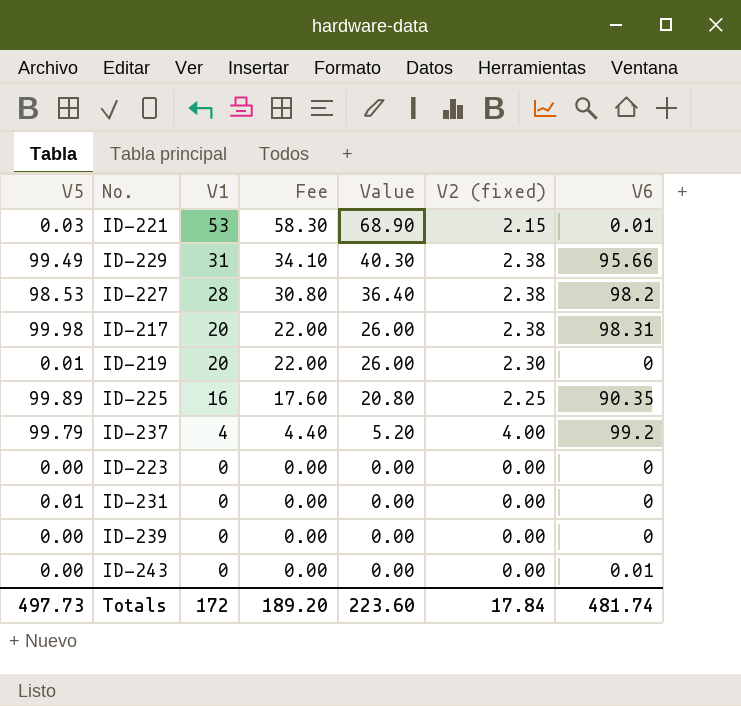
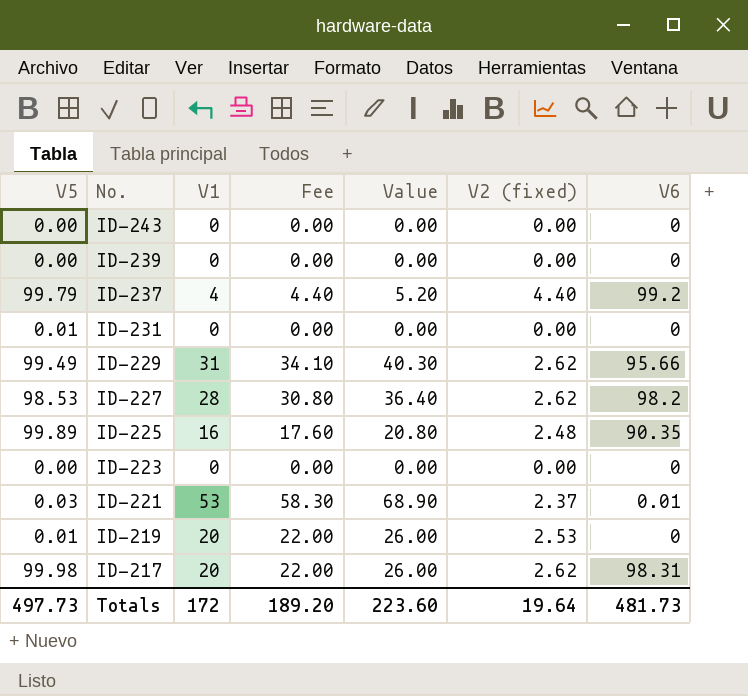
row order: V1 descending -> No. descending
ID-243 | V6: 0.01 -> 0
ID-237 | V2 (fixed): 4.00 -> 4.40
ID-229 | V2 (fixed): 2.38 -> 2.62
ID-227 | V2 (fixed): 2.38 -> 2.62
ID-225 | V2 (fixed): 2.25 -> 2.48
ID-221 | V2 (fixed): 2.15 -> 2.37
ID-219 | V2 (fixed): 2.30 -> 2.53
ID-217 | V2 (fixed): 2.38 -> 2.62
Totals | V2 (fixed): 17.84 -> 19.64
Totals | V6: 481.74 -> 481.73

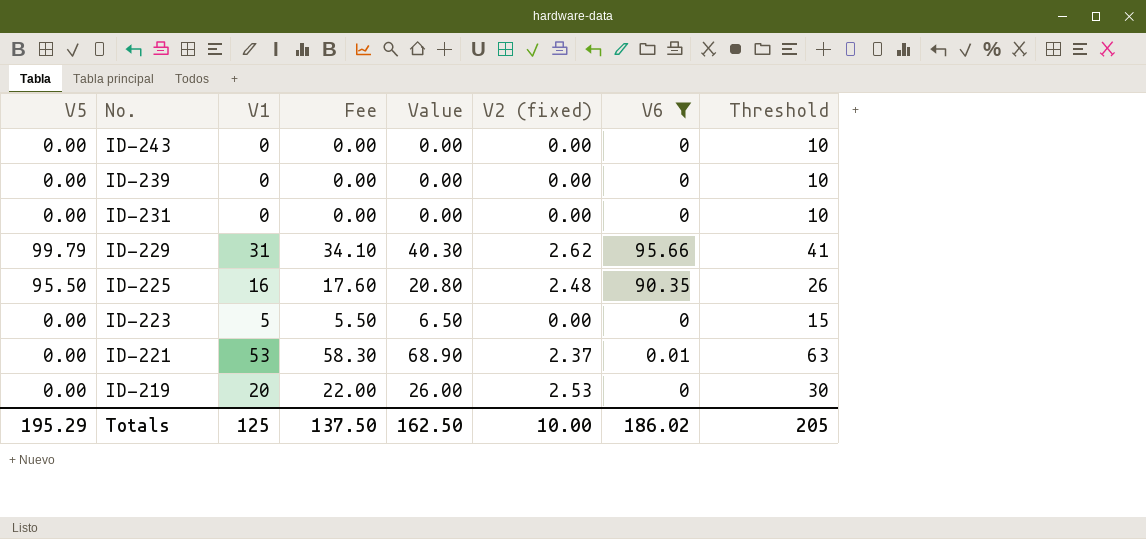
filter: none -> V6 <= 95.66
column Threshold | formula: none -> [V1] + 10
ID-231 | V5: 0.01 -> 0.00
ID-229 | V5: 99.49 -> 99.79
ID-225 | V5: 99.89 -> 95.50
ID-223 | V1: 0 -> 5
ID-223 | Fee: 0.00 -> 5.50
ID-223 | Value: 0.00 -> 6.50
ID-221 | V5: 0.03 -> 0.00
ID-219 | V5: 0.01 -> 0.00
Totals | V5: 497.73 -> 195.29
Totals | V1: 172 -> 125
Totals | Fee: 189.20 -> 137.50
Totals | Value: 223.60 -> 162.50
Totals | V2 (fixed): 19.64 -> 10.00
Totals | V6: 481.73 -> 186.02

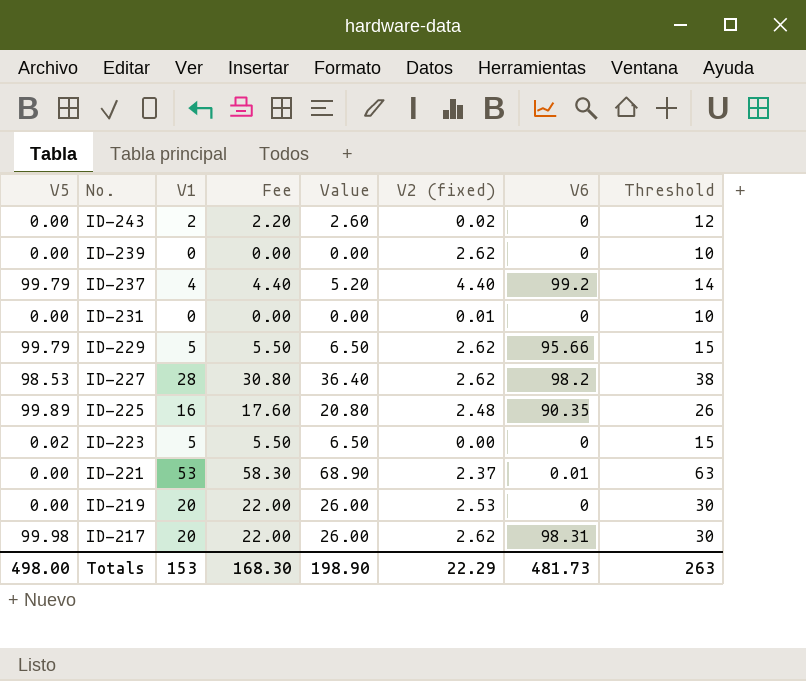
filter: V6 <= 95.66 -> none
ID-243 | V1: 0 -> 2
ID-243 | Fee: 0.00 -> 2.20
ID-243 | Value: 0.00 -> 2.60
ID-243 | V2 (fixed): 0.00 -> 0.02
ID-243 | Threshold: 10 -> 12
ID-239 | V2 (fixed): 0.00 -> 2.62
ID-231 | V2 (fixed): 0.00 -> 0.01
ID-229 | V1: 31 -> 5
ID-229 | Fee: 34.10 -> 5.50
ID-229 | Value: 40.30 -> 6.50
ID-229 | Threshold: 41 -> 15
ID-225 | V5: 95.50 -> 99.89
ID-223 | V5: 0.00 -> 0.02
Totals | V5: 195.29 -> 498.00
Totals | V1: 125 -> 153
Totals | Fee: 137.50 -> 168.30
Totals | Value: 162.50 -> 198.90
Totals | V2 (fixed): 10.00 -> 22.29
Totals | V6: 186.02 -> 481.73
Totals | Threshold: 205 -> 263

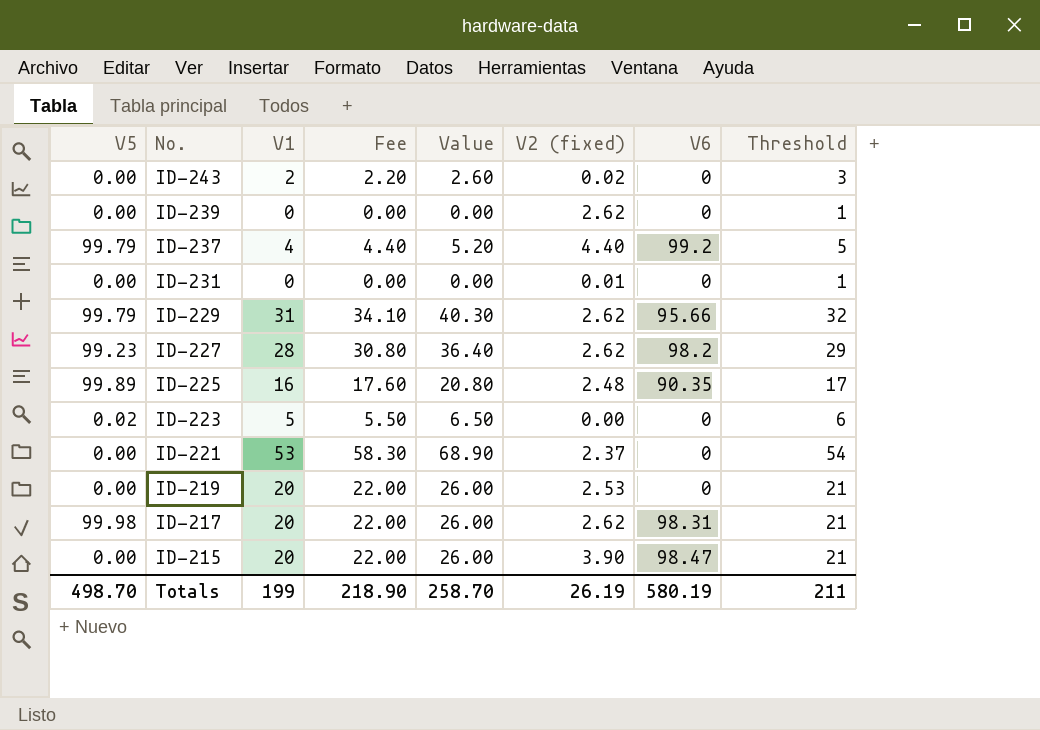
column Threshold | formula: [V1] + 10 -> [V1] + 1
ID-229 | V1: 5 -> 31
ID-229 | Fee: 5.50 -> 34.10
ID-229 | Value: 6.50 -> 40.30
ID-227 | V5: 98.53 -> 99.23
ID-221 | V6: 0.01 -> 0
row ID-215: none -> 0.00 | 20 | 22.00 | 26.00 | 3.90 | 98.47 | 21
Totals | V5: 498.00 -> 498.70
Totals | V1: 153 -> 199
Totals | Fee: 168.30 -> 218.90
Totals | Value: 198.90 -> 258.70
Totals | V2 (fixed): 22.29 -> 26.19
Totals | V6: 481.73 -> 580.19
Totals | Threshold: 263 -> 211

